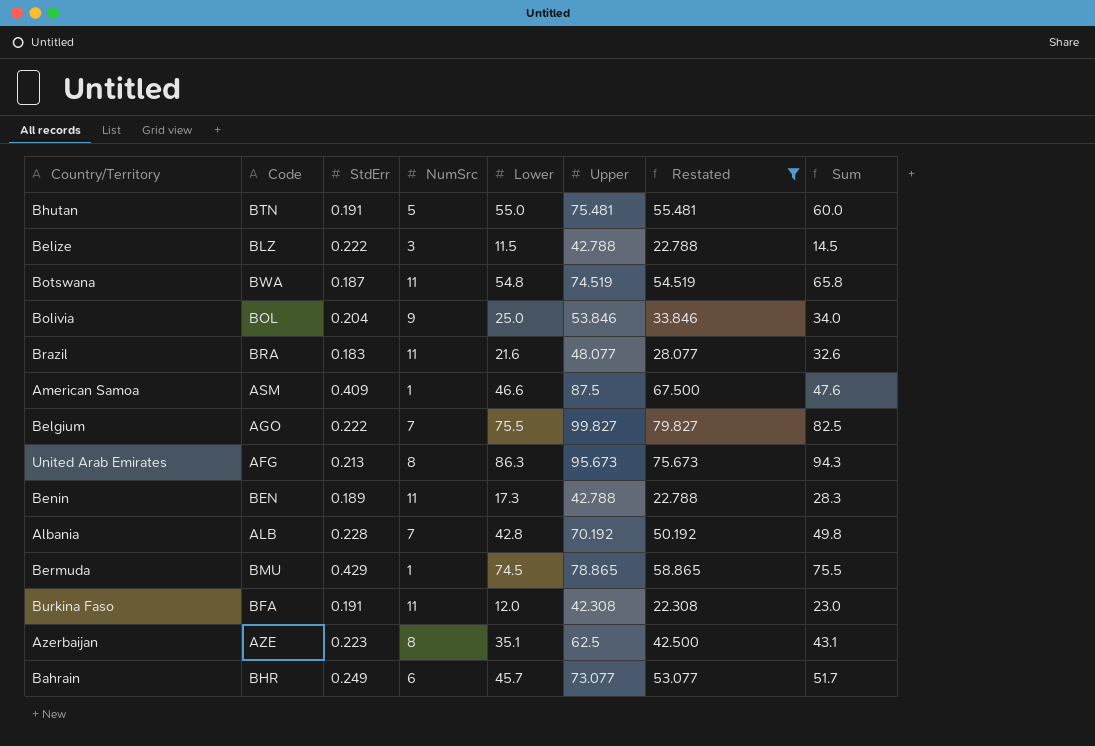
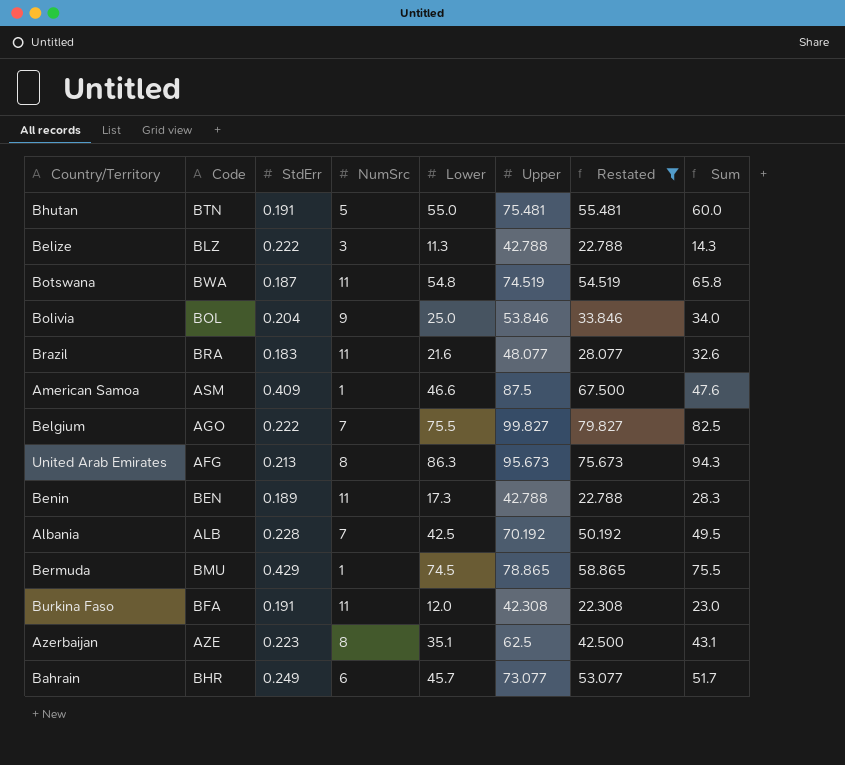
Belize | Lower: 11.5 -> 11.3
Belize | Sum: 14.5 -> 14.3
Albania | Lower: 42.8 -> 42.5
Albania | Sum: 49.8 -> 49.5

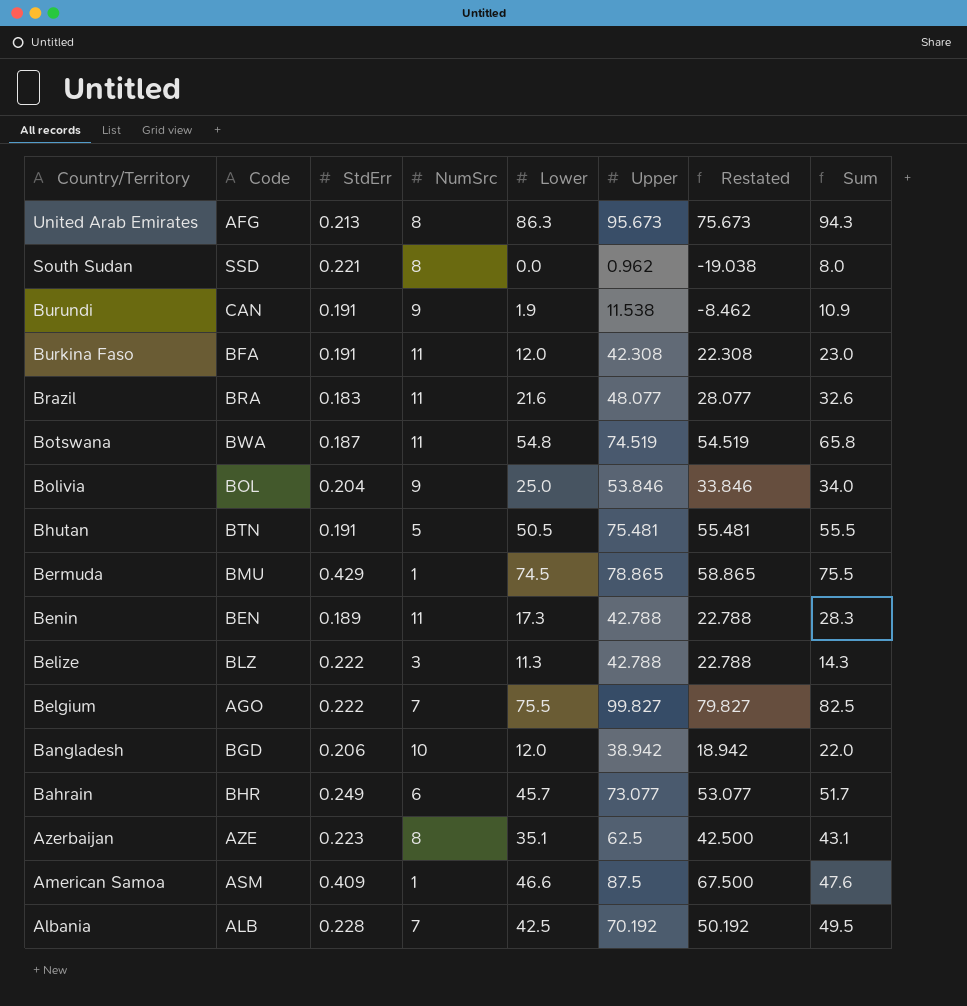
filter: Restated >= 22.308 -> none
row order: none -> Country/Territory descending
Bhutan | Lower: 55.0 -> 50.5
Bhutan | Sum: 60.0 -> 55.5

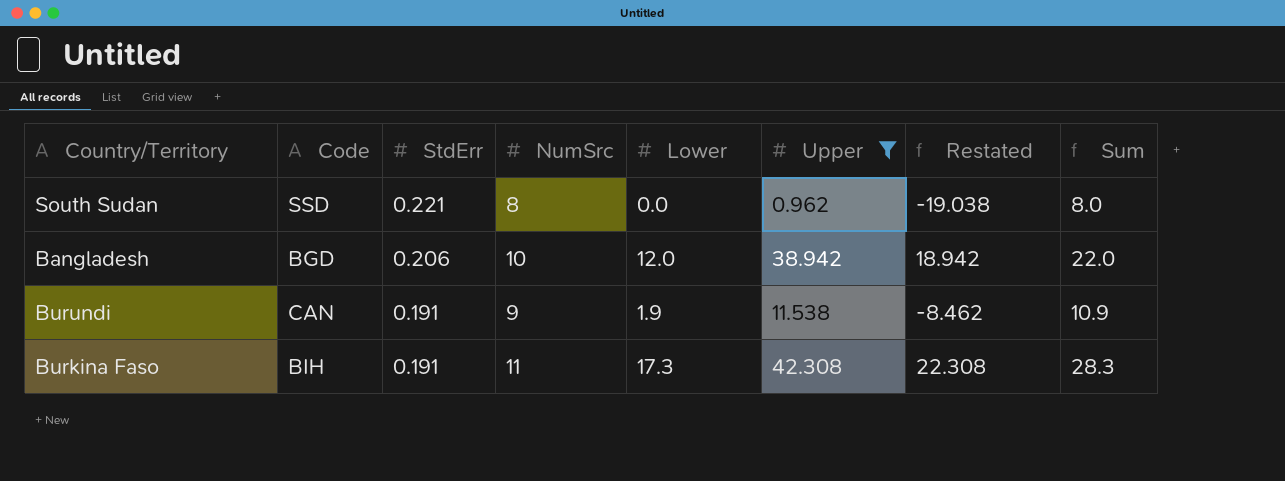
filter: none -> Upper <= 42.308
row order: Country/Territory descending -> StdErr descending
Burkina Faso | Code: BFA -> BIH
Burkina Faso | Lower: 12.0 -> 17.3
Burkina Faso | Sum: 23.0 -> 28.3

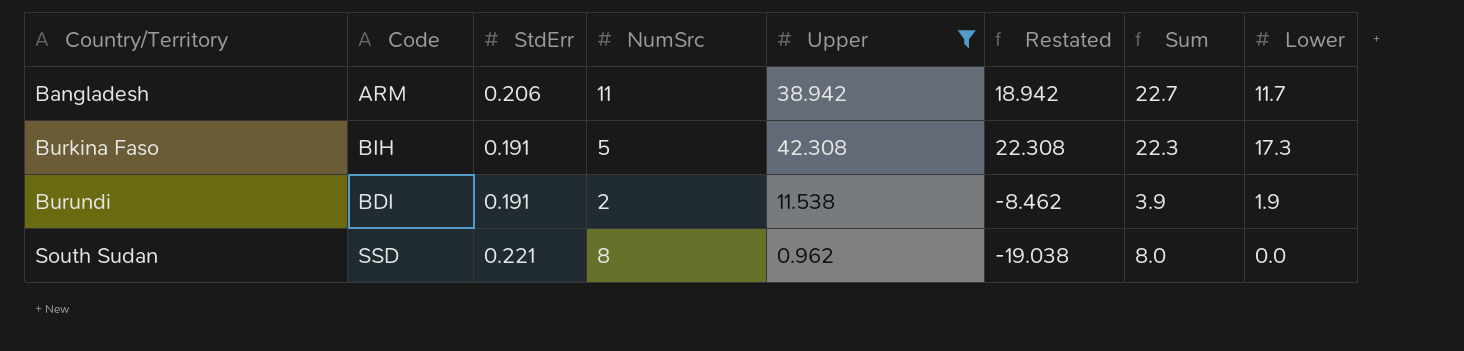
row order: StdErr descending -> Country/Territory ascending
column Lower | position: 5 -> 8
Bangladesh | Code: BGD -> ARM
Bangladesh | NumSrc: 10 -> 11
Bangladesh | Sum: 22.0 -> 22.7
Bangladesh | Lower: 12.0 -> 11.7
Burkina Faso | NumSrc: 11 -> 5
Burkina Faso | Sum: 28.3 -> 22.3
Burundi | Code: CAN -> BDI
Burundi | NumSrc: 9 -> 2
Burundi | Sum: 10.9 -> 3.9

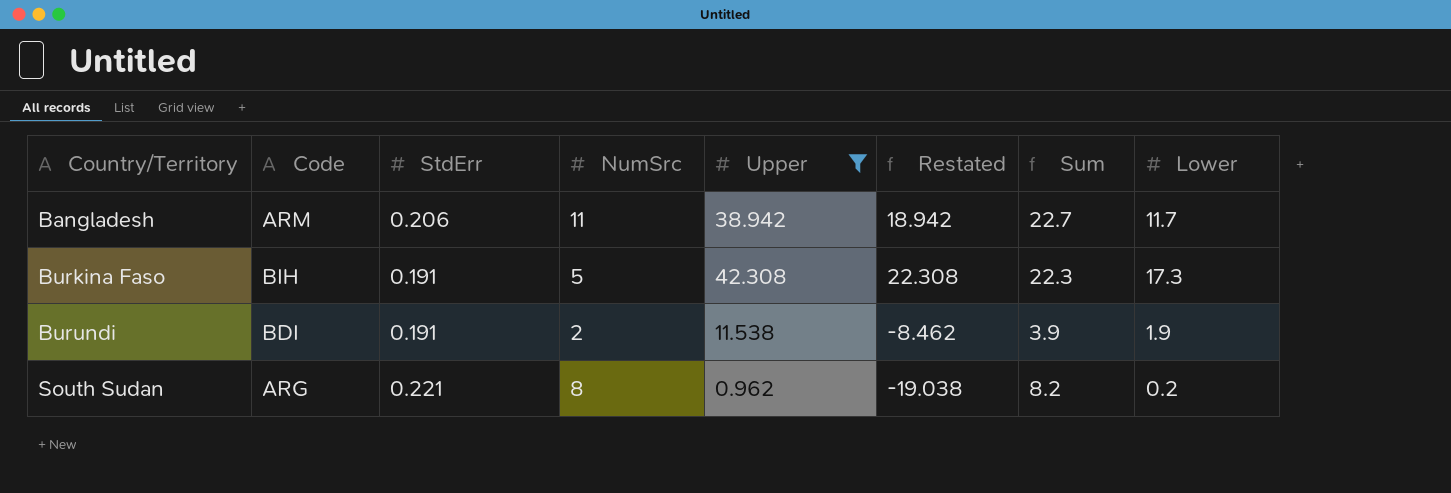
South Sudan | Code: SSD -> ARG
South Sudan | Sum: 8.0 -> 8.2
South Sudan | Lower: 0.0 -> 0.2

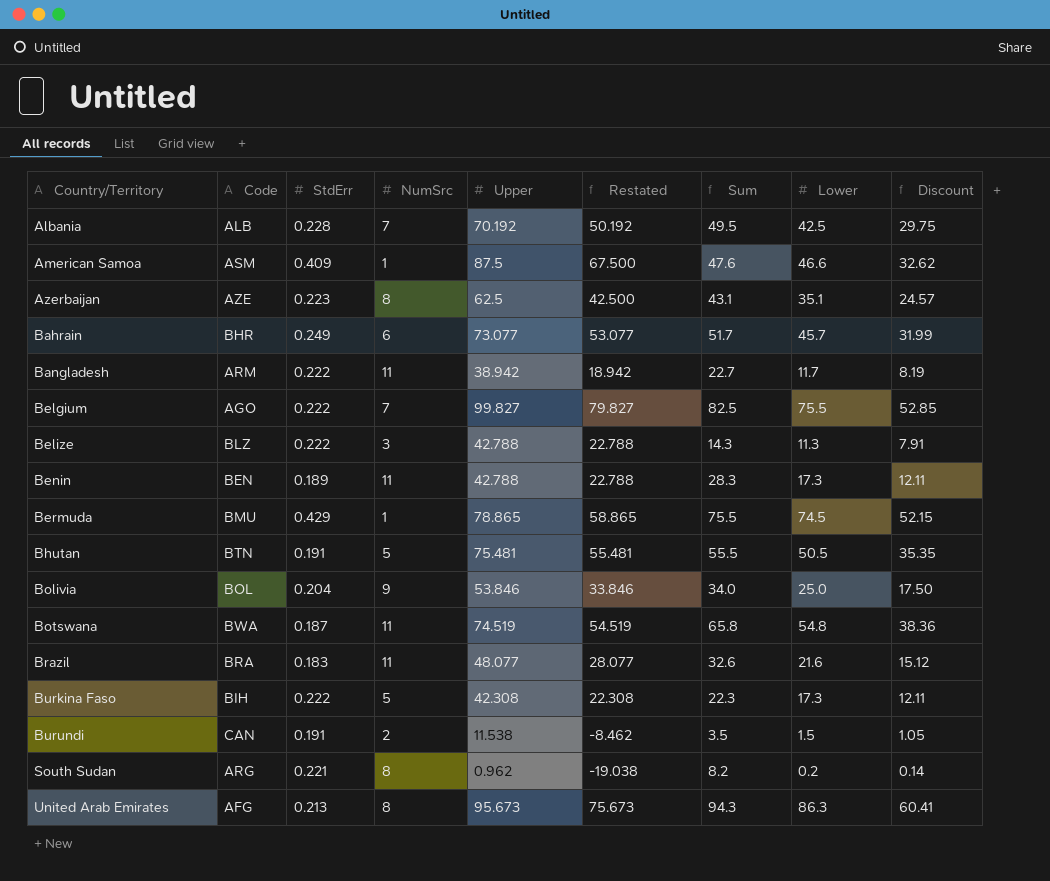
filter: Upper <= 42.308 -> none
column Discount | formula: none -> [Lower] * 0.7
Bangladesh | StdErr: 0.206 -> 0.222
Burkina Faso | StdErr: 0.191 -> 0.222
Burundi | Code: BDI -> CAN
Burundi | Sum: 3.9 -> 3.5
Burundi | Lower: 1.9 -> 1.5

